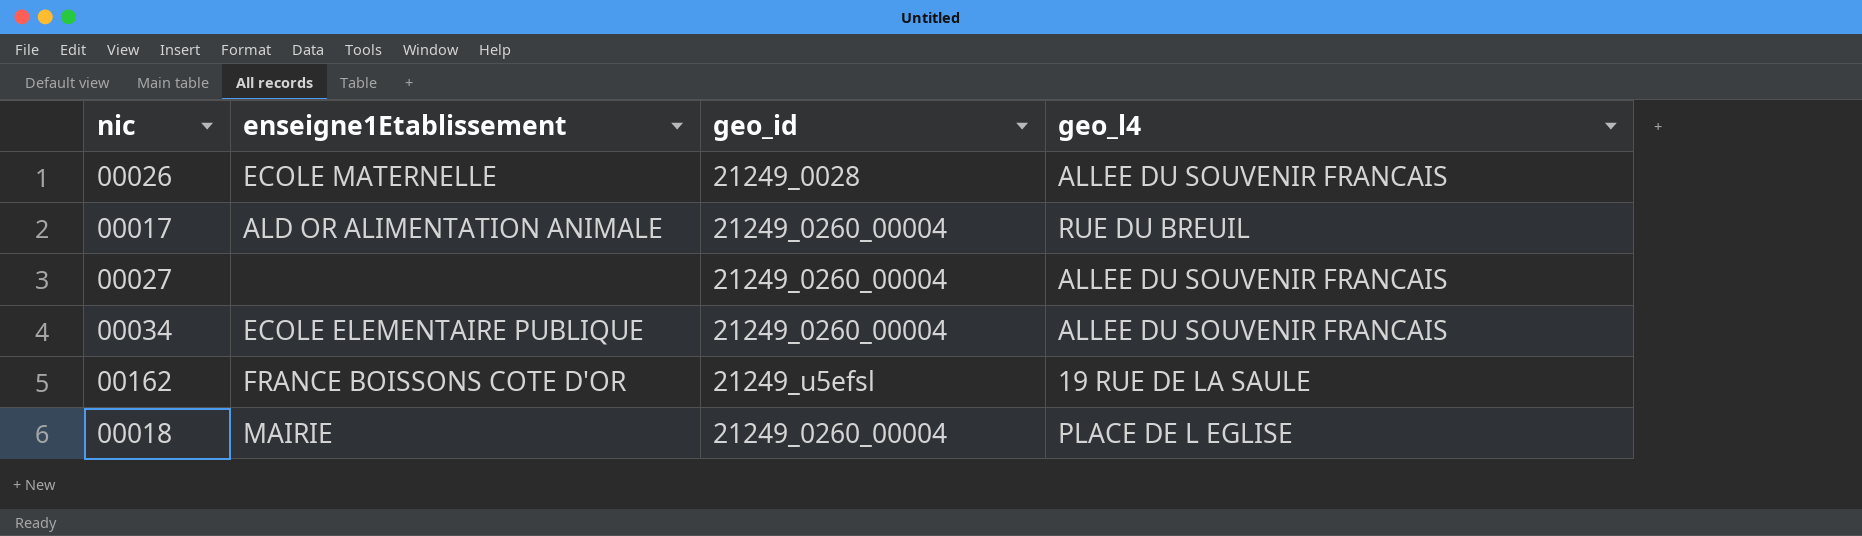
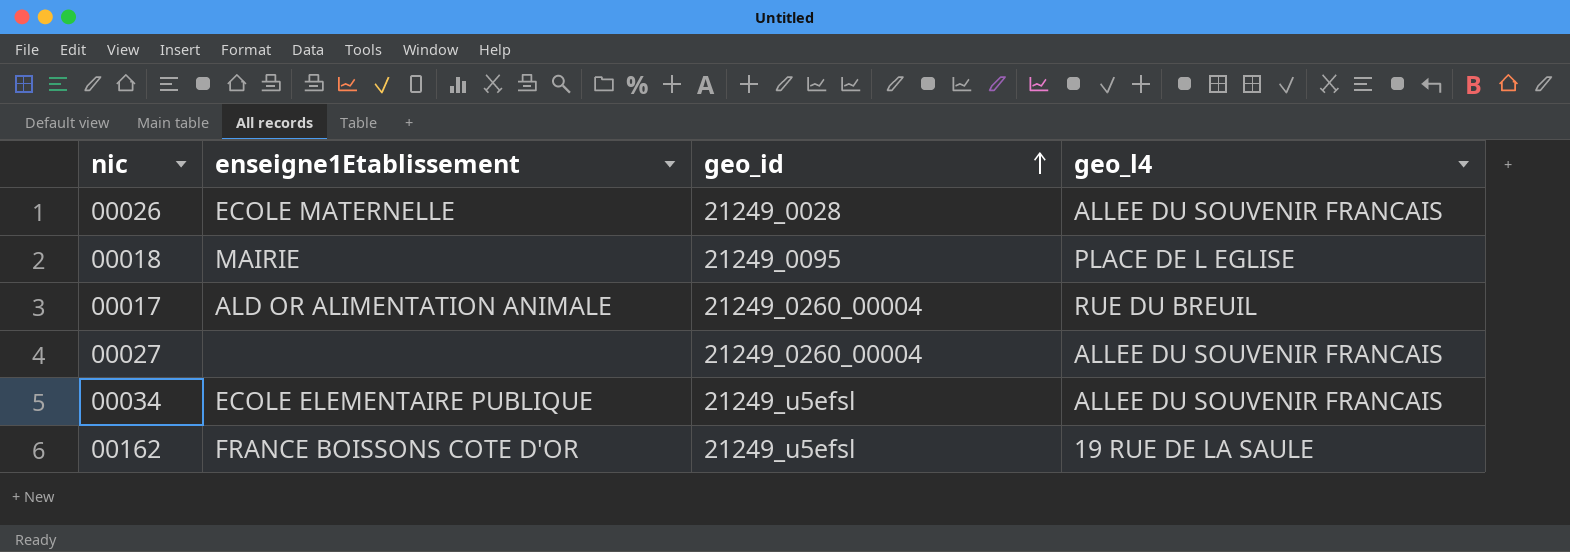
row order: none -> geo_id ascending
00018 | geo_id: 21249_0260_00004 -> 21249_0095
00034 | geo_id: 21249_0260_00004 -> 21249_u5efsl

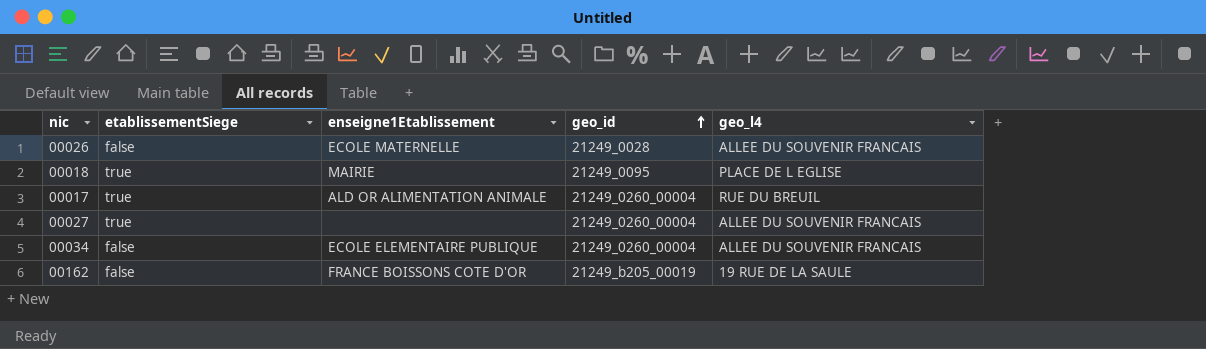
column etablissementSiege | position: none -> 2
00034 | geo_id: 21249_u5efsl -> 21249_0260_00004
00162 | geo_id: 21249_u5efsl -> 21249_b205_00019

